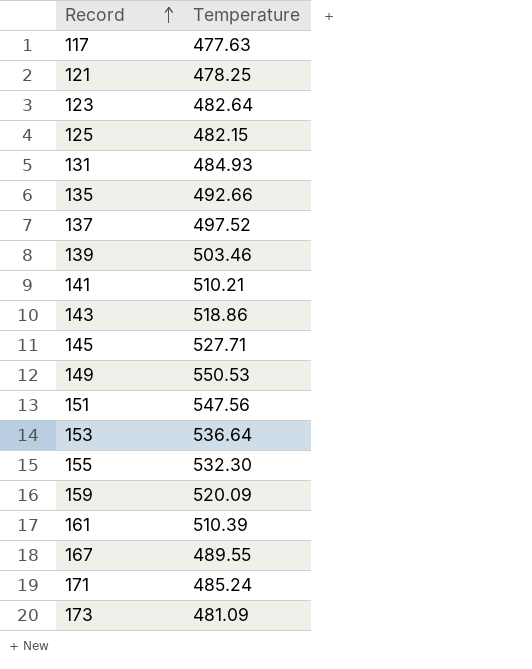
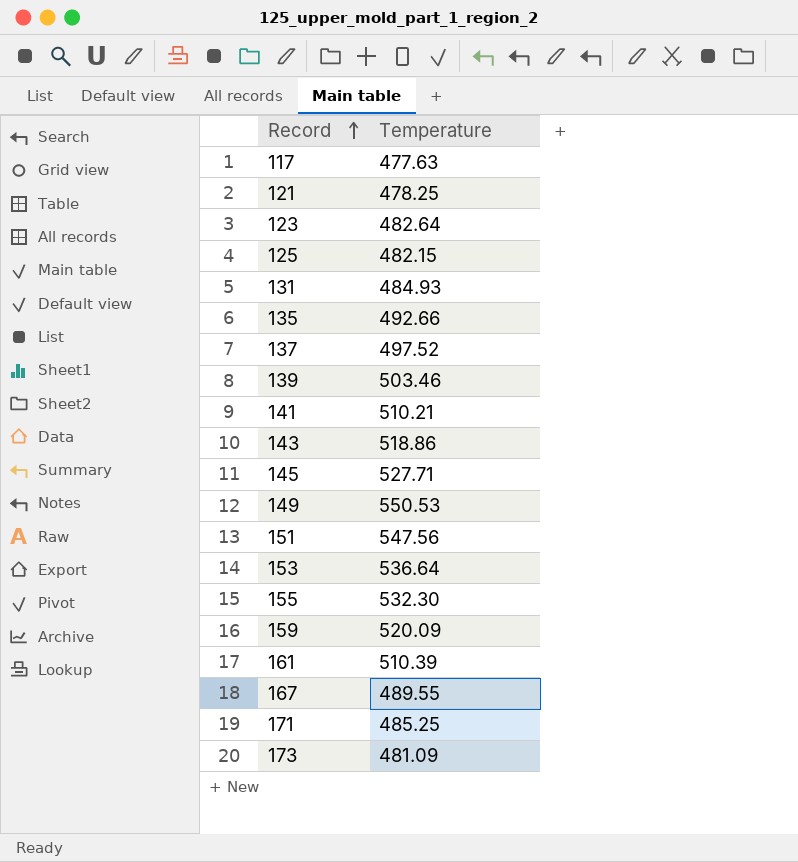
171 | Temperature: 485.24 -> 485.25

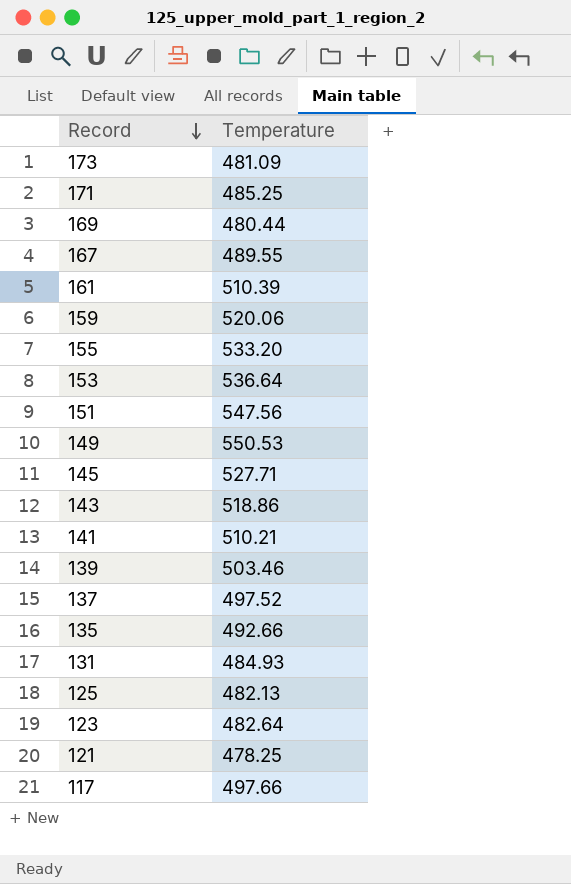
row order: Record ascending -> Record descending
row 169: none -> 480.44
159 | Temperature: 520.09 -> 520.06
155 | Temperature: 532.30 -> 533.20
125 | Temperature: 482.15 -> 482.13
117 | Temperature: 477.63 -> 497.66

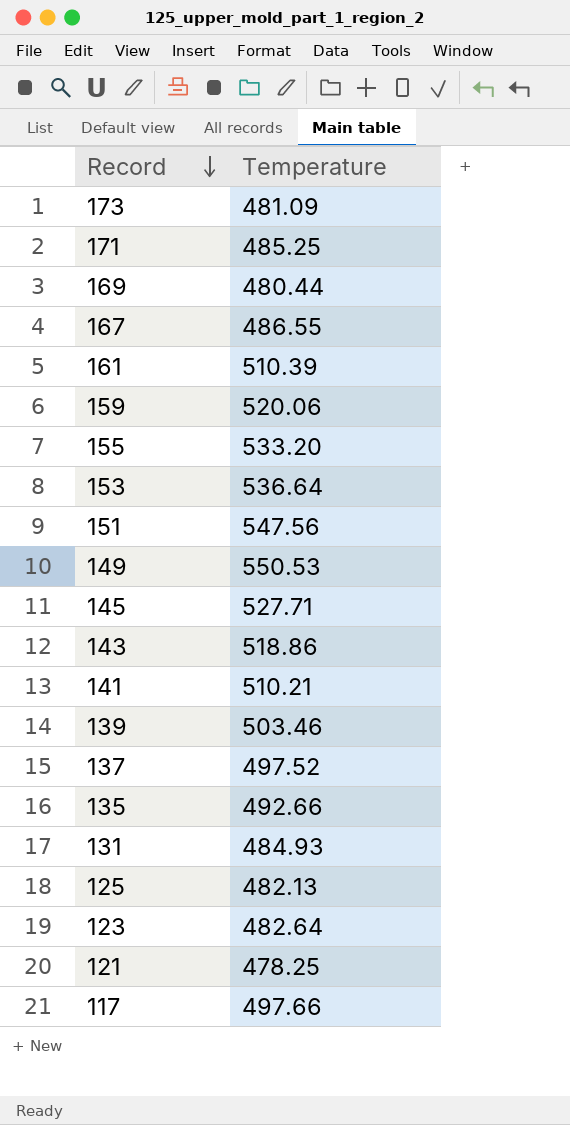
167 | Temperature: 489.55 -> 486.55

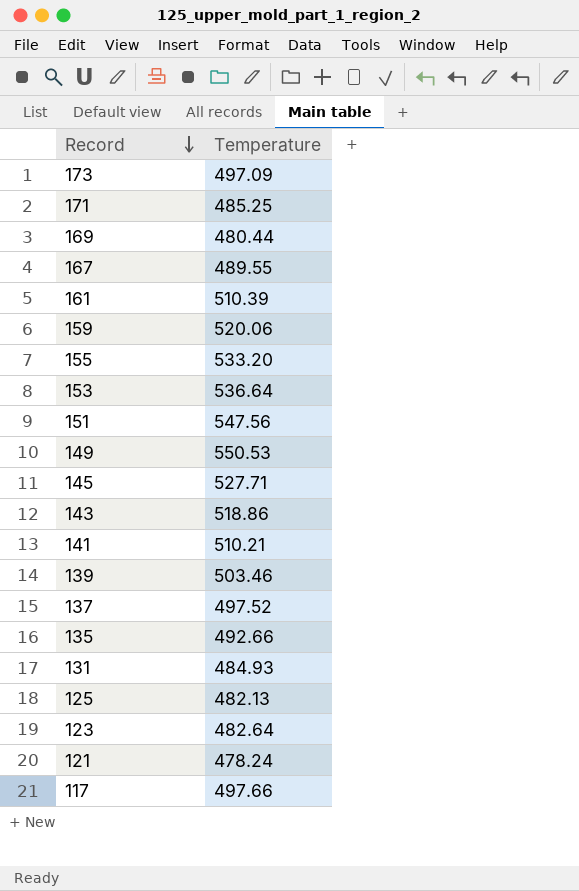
173 | Temperature: 481.09 -> 497.09
167 | Temperature: 486.55 -> 489.55
121 | Temperature: 478.25 -> 478.24

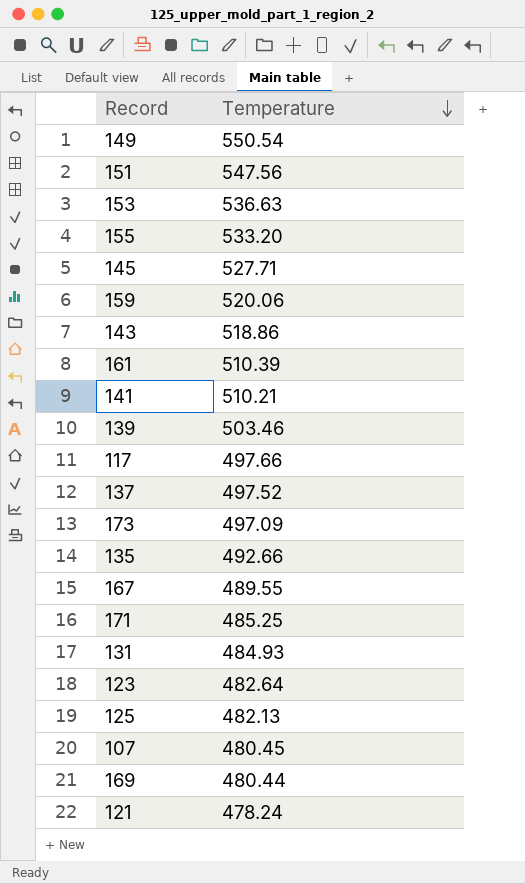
row order: Record descending -> Temperature descending
149 | Temperature: 550.53 -> 550.54
153 | Temperature: 536.64 -> 536.63
row 107: none -> 480.45

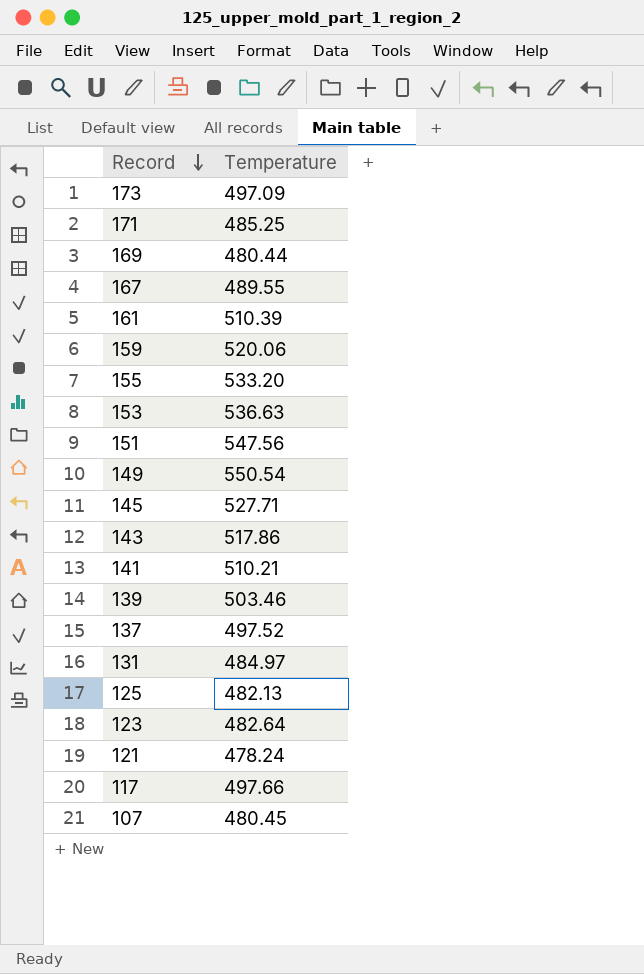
row order: Temperature descending -> Record descending
row 135: 492.66 -> none
143 | Temperature: 518.86 -> 517.86
131 | Temperature: 484.93 -> 484.97

